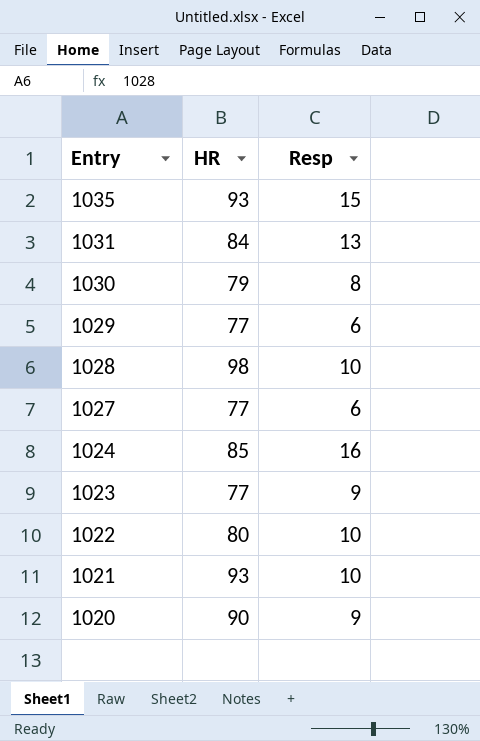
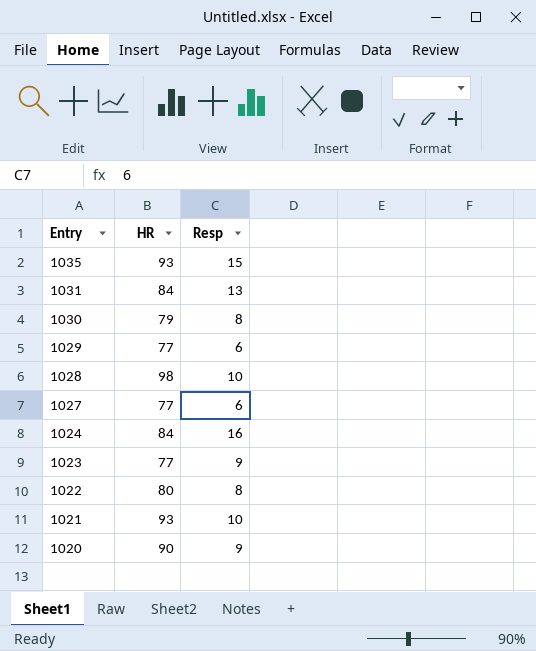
1024 | HR: 85 -> 84
1022 | Resp: 10 -> 8

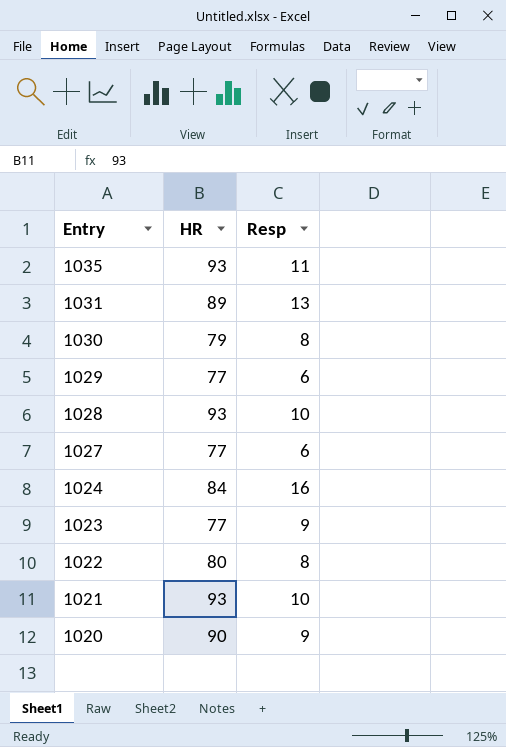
1035 | Resp: 15 -> 11
1031 | HR: 84 -> 89
1028 | HR: 98 -> 93

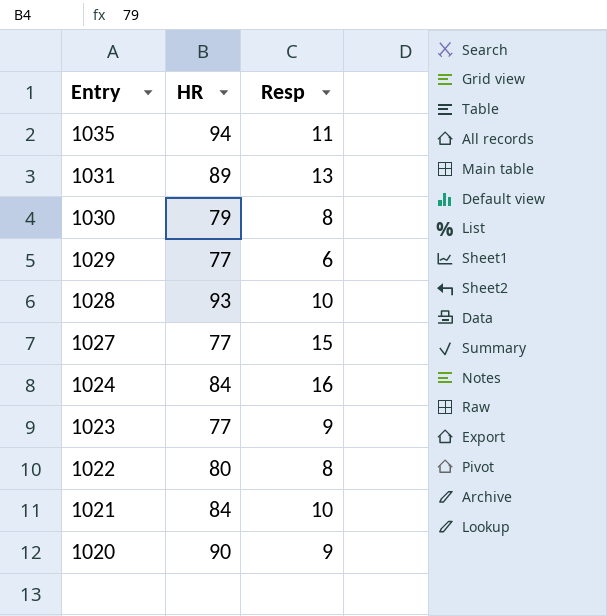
1035 | HR: 93 -> 94
1027 | Resp: 6 -> 15
1021 | HR: 93 -> 84

